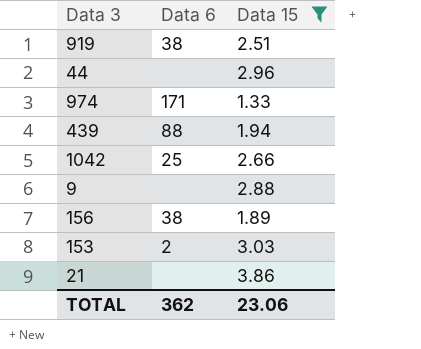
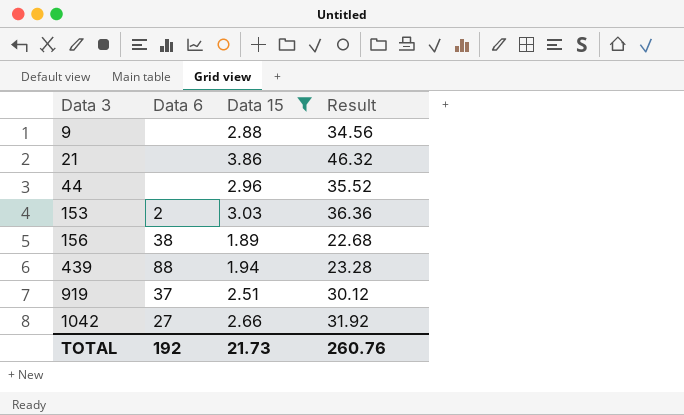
row order: none -> Data 3 ascending
column Result | formula: none -> [Data 15] * 12
row 974: 171 | 1.33 -> none
919 | Data 6: 38 -> 37
1042 | Data 6: 25 -> 27
TOTAL | Data 6: 362 -> 192
TOTAL | Data 15: 23.06 -> 21.73

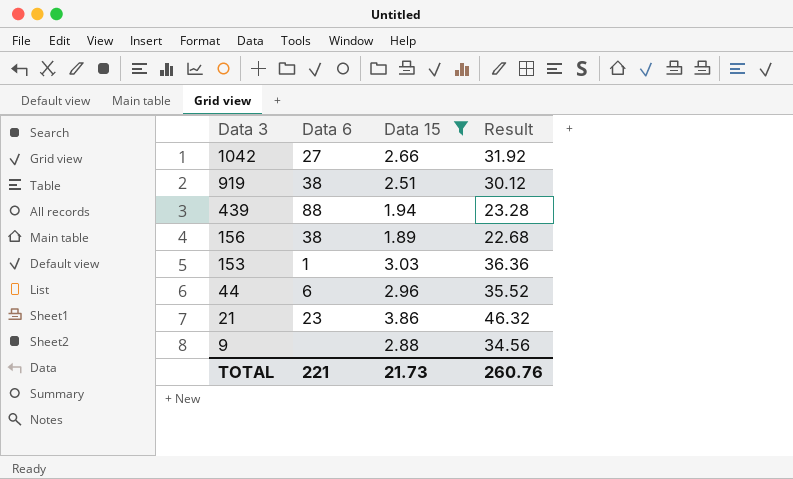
row order: Data 3 ascending -> Data 3 descending
919 | Data 6: 37 -> 38
153 | Data 6: 2 -> 1
44 | Data 6: none -> 6
21 | Data 6: none -> 23
TOTAL | Data 6: 192 -> 221

